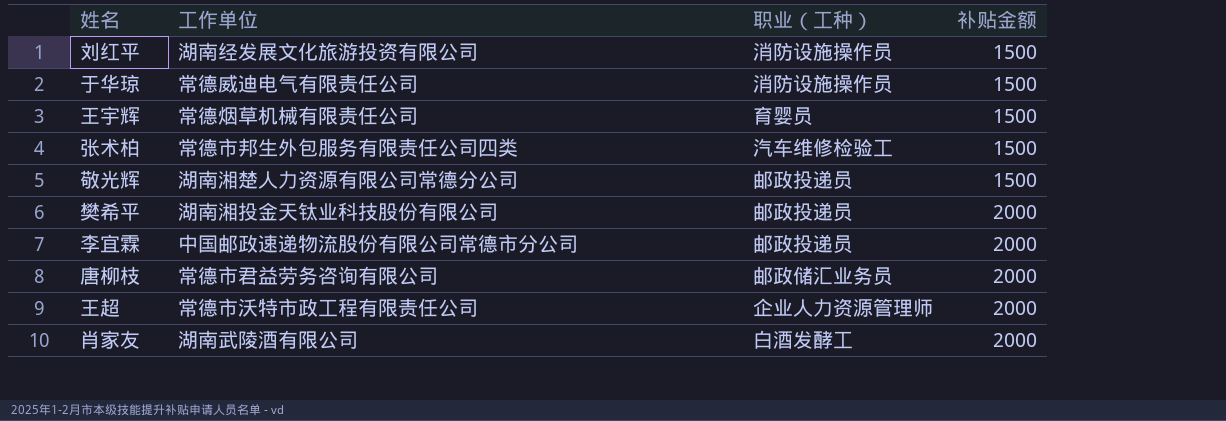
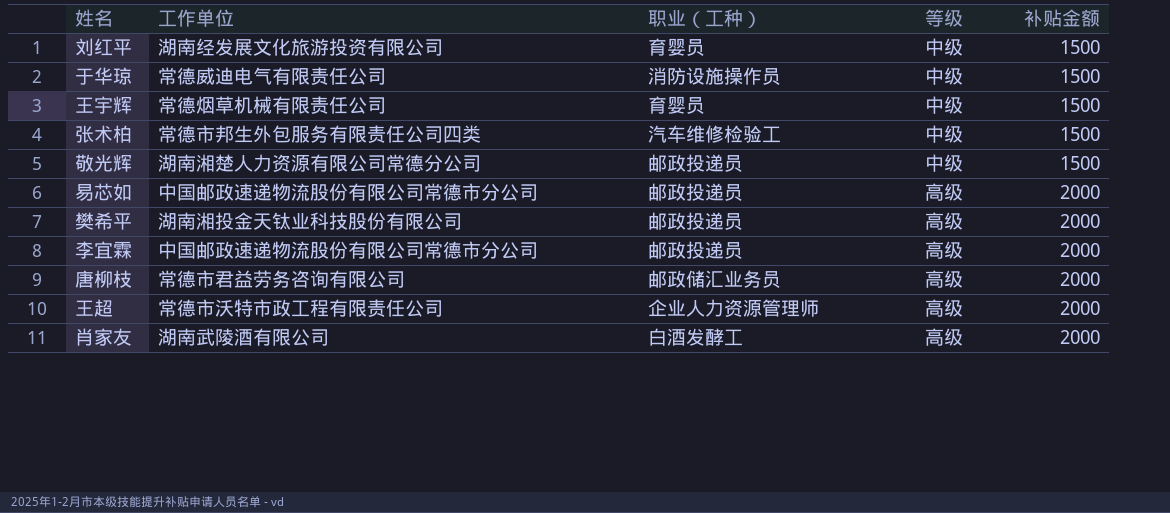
column 等级 | position: none -> 4
刘红平 | 职业（工种）: 消防设施操作员 -> 育婴员
row 易芯如: none -> 中国邮政速递物流股份有限公司常德市分公司 | 邮政投递员 | 高级 | 2000

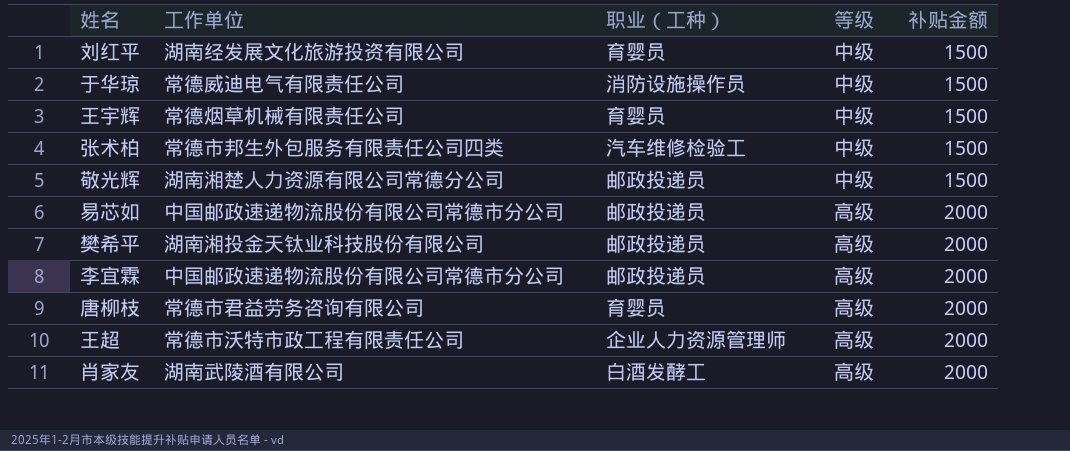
唐柳枝 | 职业（工种）: 邮政储汇业务员 -> 育婴员

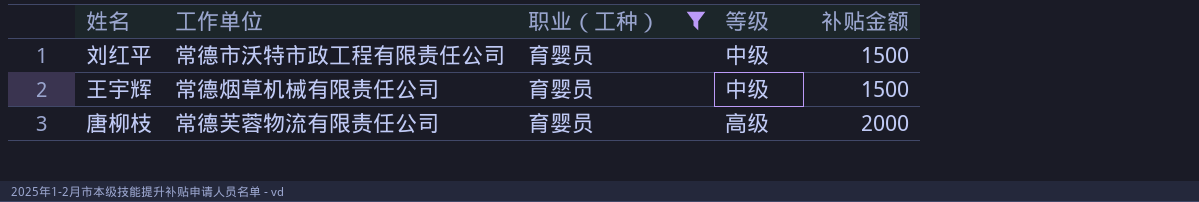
filter: none -> 职业（工种） = 育婴员
刘红平 | 工作单位: 湖南经发展文化旅游投资有限公司 -> 常德市沃特市政工程有限责任公司
唐柳枝 | 工作单位: 常德市君益劳务咨询有限公司 -> 常德芙蓉物流有限责任公司

